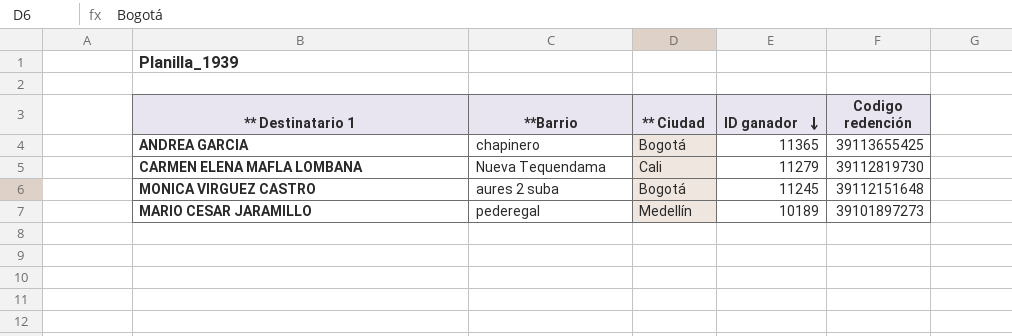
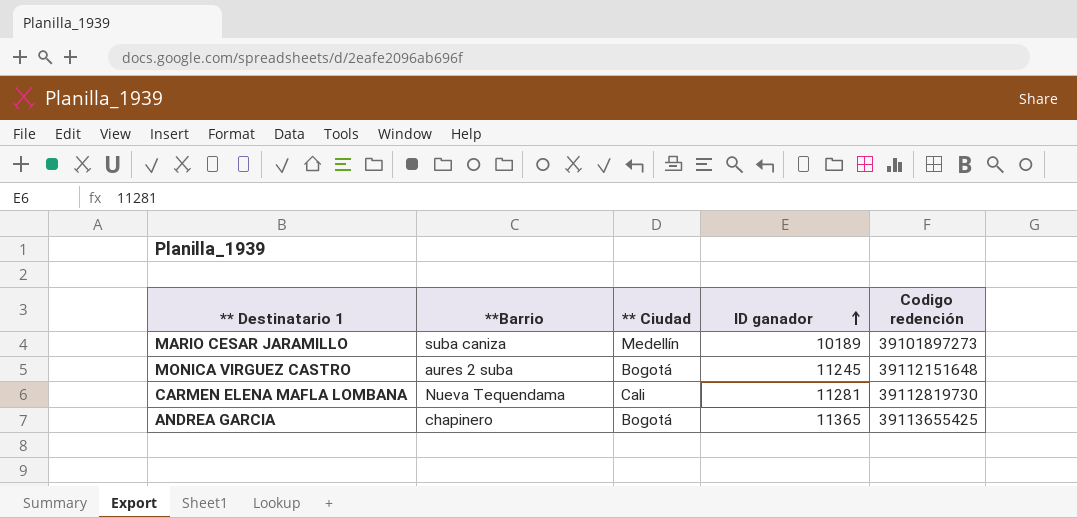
row order: ID ganador descending -> ID ganador ascending
MARIO CESAR JARAMILLO | **Barrio: pederegal -> suba caniza
CARMEN ELENA MAFLA LOMBANA | ID ganador: 11279 -> 11281

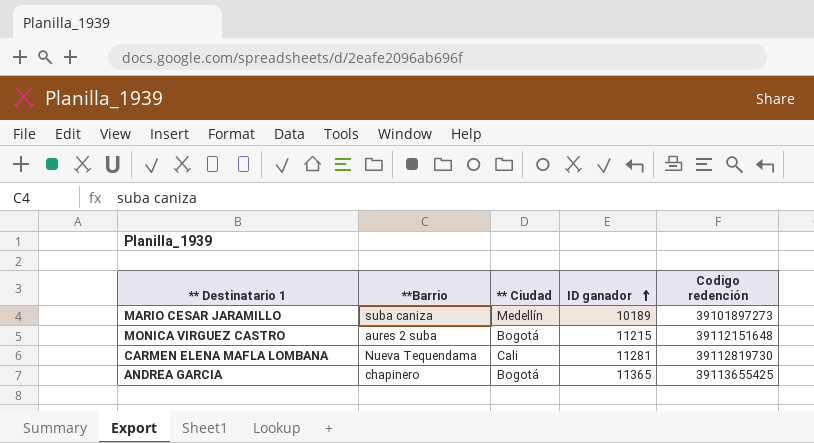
MONICA VIRGUEZ CASTRO | ID ganador: 11245 -> 11215

